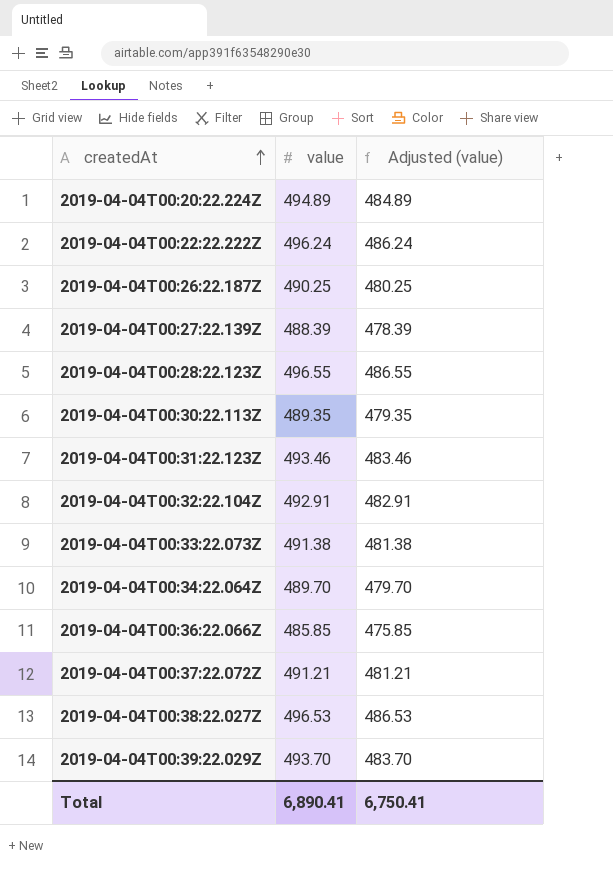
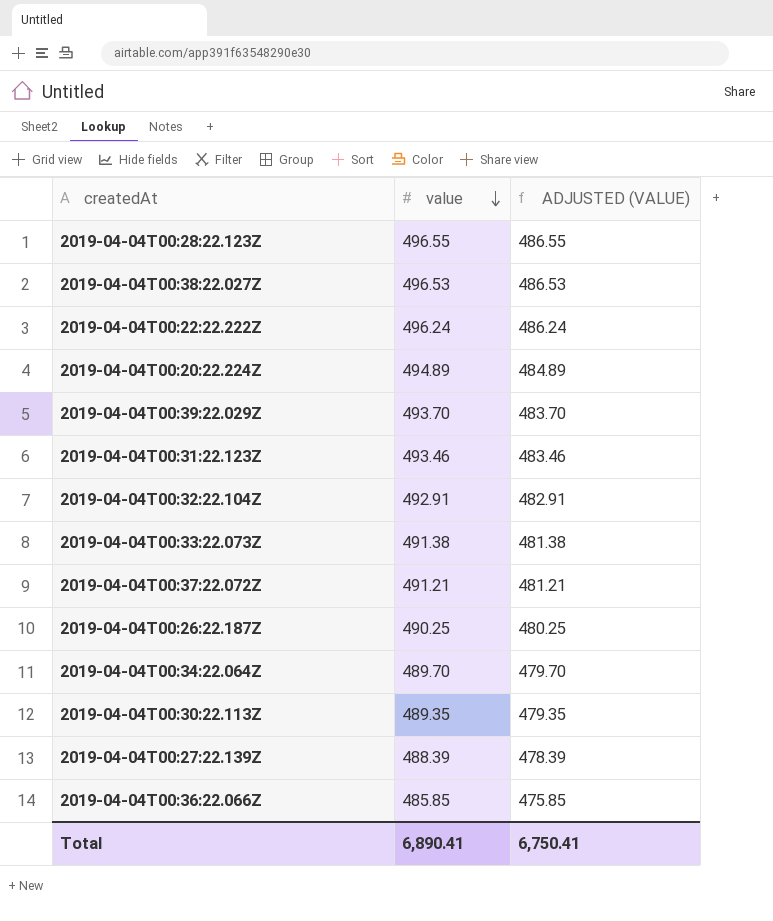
row order: createdAt ascending -> value descending
column name: Adjusted (value) -> ADJUSTED (VALUE)

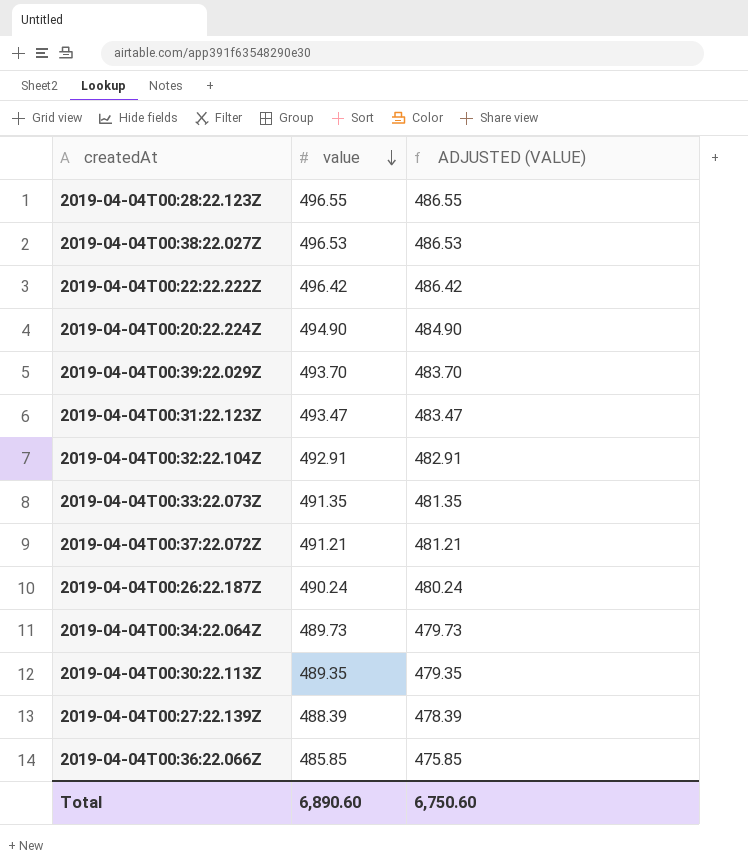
2019-04-04T00:22:22.222Z | value: 496.24 -> 496.42
2019-04-04T00:22:22.222Z | ADJUSTED (VALUE): 486.24 -> 486.42
2019-04-04T00:20:22.224Z | value: 494.89 -> 494.90
2019-04-04T00:20:22.224Z | ADJUSTED (VALUE): 484.89 -> 484.90
2019-04-04T00:31:22.123Z | value: 493.46 -> 493.47
2019-04-04T00:31:22.123Z | ADJUSTED (VALUE): 483.46 -> 483.47
2019-04-04T00:33:22.073Z | value: 491.38 -> 491.35
2019-04-04T00:33:22.073Z | ADJUSTED (VALUE): 481.38 -> 481.35
2019-04-04T00:26:22.187Z | value: 490.25 -> 490.24
2019-04-04T00:26:22.187Z | ADJUSTED (VALUE): 480.25 -> 480.24
2019-04-04T00:34:22.064Z | value: 489.70 -> 489.73
2019-04-04T00:34:22.064Z | ADJUSTED (VALUE): 479.70 -> 479.73
Total | value: 6,890.41 -> 6,890.60
Total | ADJUSTED (VALUE): 6,750.41 -> 6,750.60

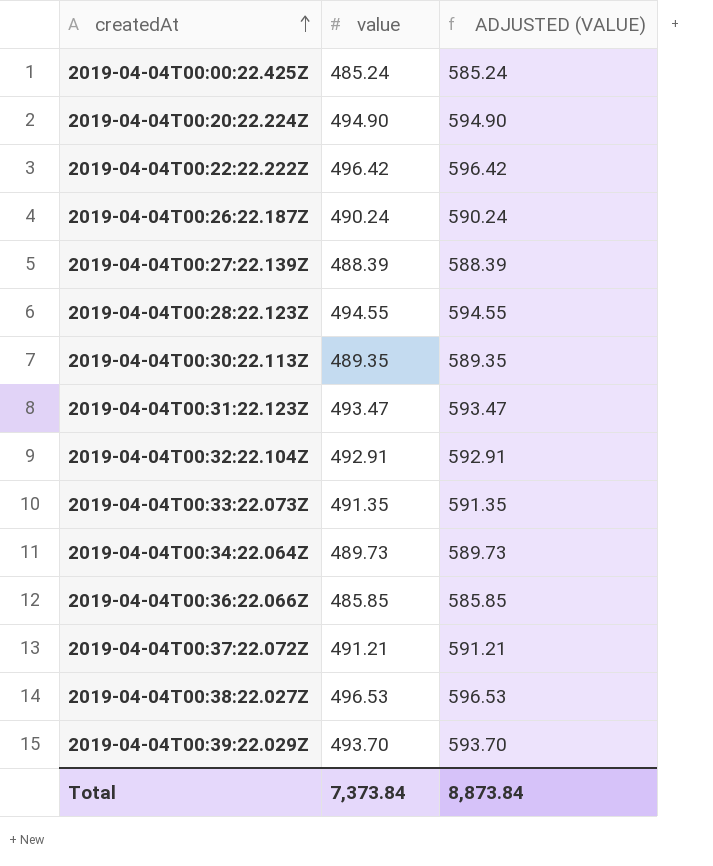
row order: value descending -> createdAt ascending
column ADJUSTED (VALUE) | formula: [value] - 10 -> [value] + 100
row 2019-04-04T00:00:22.425Z: none -> 485.24 | 585.24
2019-04-04T00:28:22.123Z | value: 496.55 -> 494.55
Total | value: 6,890.60 -> 7,373.84
Total | ADJUSTED (VALUE): 6,750.60 -> 8,873.84

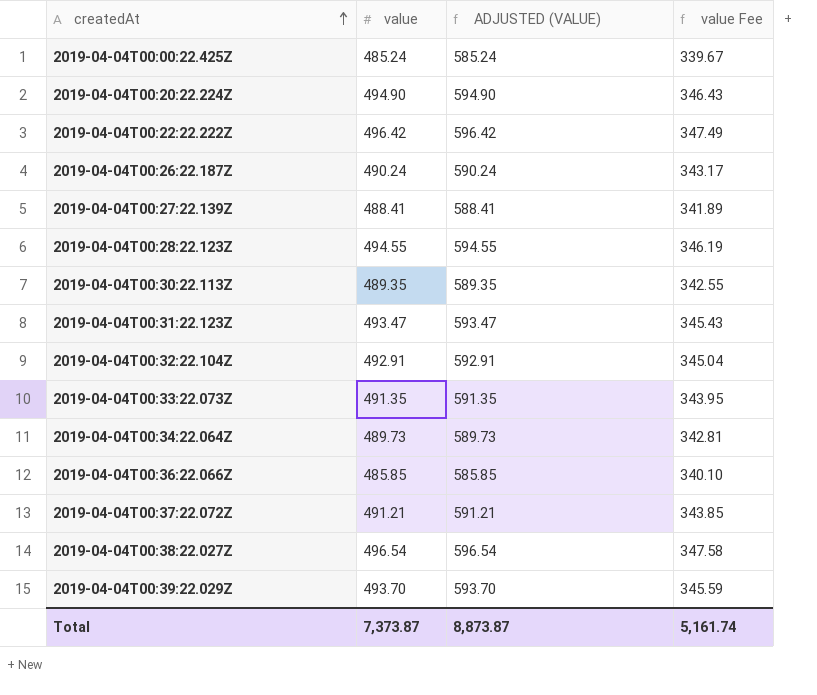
column value Fee | formula: none -> [value] * 0.7
2019-04-04T00:27:22.139Z | value: 488.39 -> 488.41
2019-04-04T00:27:22.139Z | ADJUSTED (VALUE): 588.39 -> 588.41
2019-04-04T00:38:22.027Z | value: 496.53 -> 496.54
2019-04-04T00:38:22.027Z | ADJUSTED (VALUE): 596.53 -> 596.54
Total | value: 7,373.84 -> 7,373.87
Total | ADJUSTED (VALUE): 8,873.84 -> 8,873.87

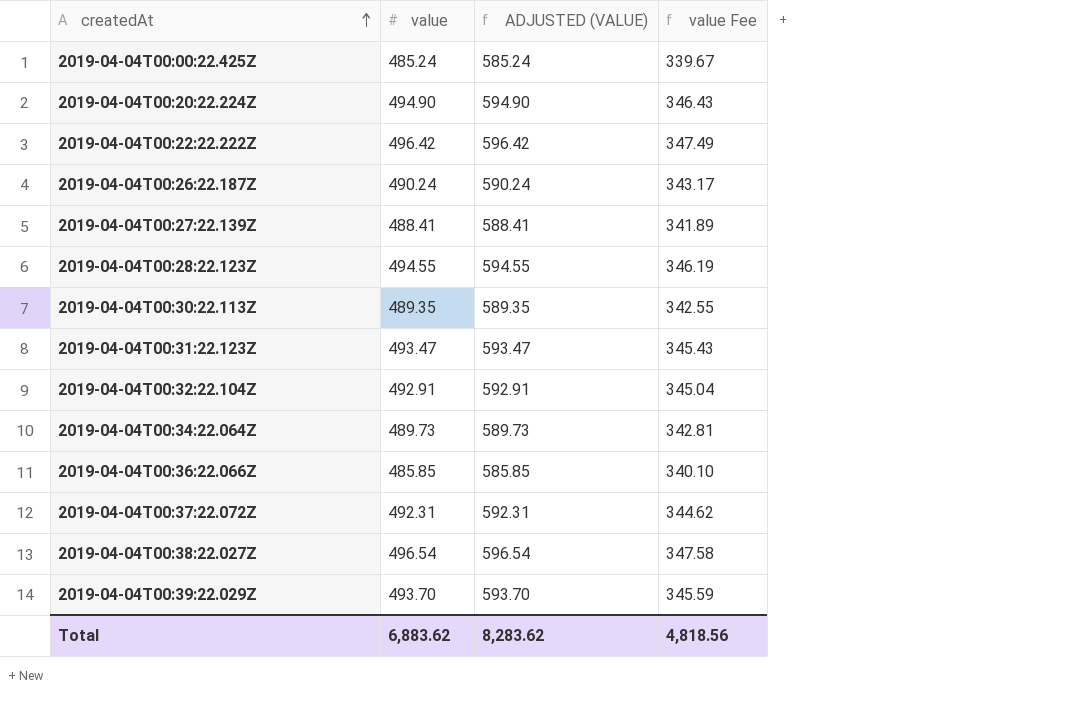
row 2019-04-04T00:33:22.073Z: 491.35 | 591.35 | 343.95 -> none
2019-04-04T00:37:22.072Z | value: 491.21 -> 492.31
2019-04-04T00:37:22.072Z | ADJUSTED (VALUE): 591.21 -> 592.31
2019-04-04T00:37:22.072Z | value Fee: 343.85 -> 344.62
Total | value: 7,373.87 -> 6,883.62
Total | ADJUSTED (VALUE): 8,873.87 -> 8,283.62
Total | value Fee: 5,161.74 -> 4,818.56

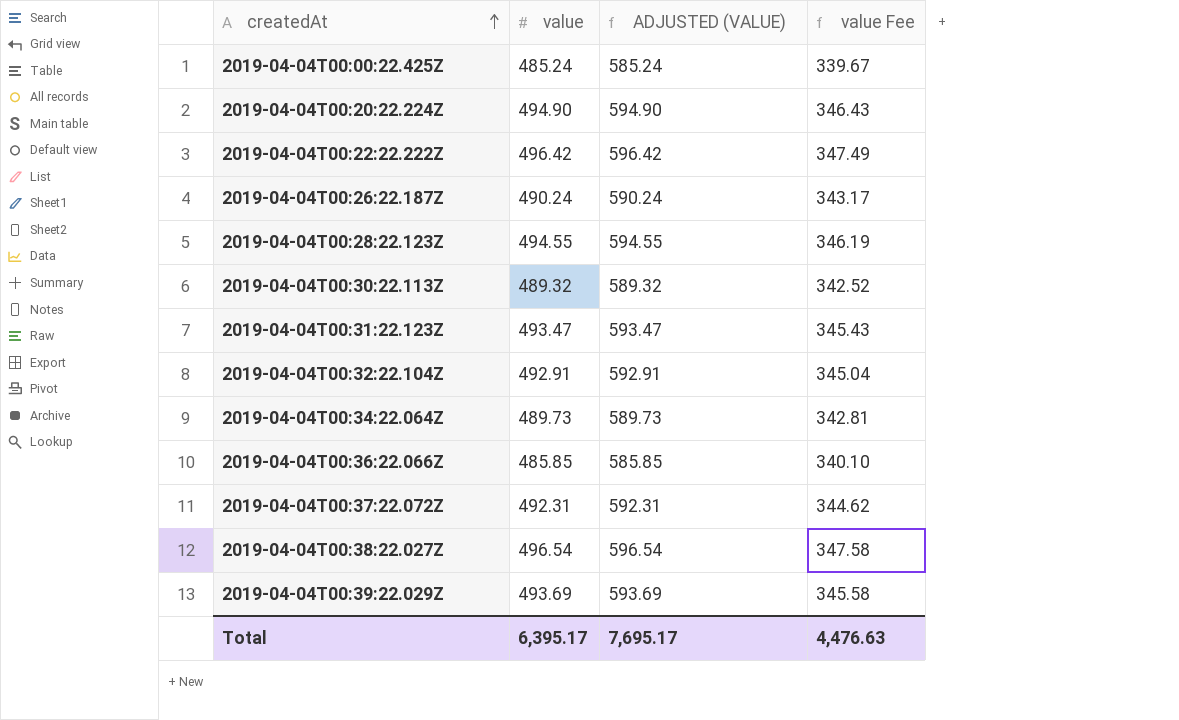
row 2019-04-04T00:27:22.139Z: 488.41 | 588.41 | 341.89 -> none
2019-04-04T00:30:22.113Z | value: 489.35 -> 489.32
2019-04-04T00:30:22.113Z | ADJUSTED (VALUE): 589.35 -> 589.32
2019-04-04T00:30:22.113Z | value Fee: 342.55 -> 342.52
2019-04-04T00:39:22.029Z | value: 493.70 -> 493.69
2019-04-04T00:39:22.029Z | ADJUSTED (VALUE): 593.70 -> 593.69
2019-04-04T00:39:22.029Z | value Fee: 345.59 -> 345.58
Total | value: 6,883.62 -> 6,395.17
Total | ADJUSTED (VALUE): 8,283.62 -> 7,695.17
Total | value Fee: 4,818.56 -> 4,476.63

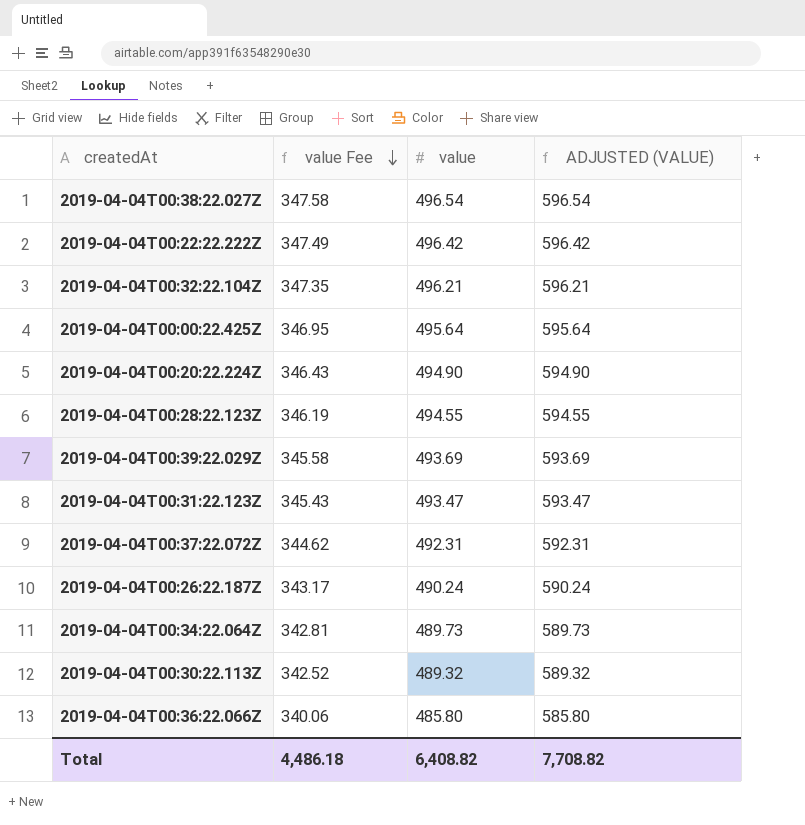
row order: createdAt ascending -> value Fee descending
column value Fee | position: 4 -> 2
2019-04-04T00:32:22.104Z | value Fee: 345.04 -> 347.35
2019-04-04T00:32:22.104Z | value: 492.91 -> 496.21
2019-04-04T00:32:22.104Z | ADJUSTED (VALUE): 592.91 -> 596.21
2019-04-04T00:00:22.425Z | value Fee: 339.67 -> 346.95
2019-04-04T00:00:22.425Z | value: 485.24 -> 495.64
2019-04-04T00:00:22.425Z | ADJUSTED (VALUE): 585.24 -> 595.64
2019-04-04T00:36:22.066Z | value Fee: 340.10 -> 340.06
2019-04-04T00:36:22.066Z | value: 485.85 -> 485.80
2019-04-04T00:36:22.066Z | ADJUSTED (VALUE): 585.85 -> 585.80
Total | value Fee: 4,476.63 -> 4,486.18
Total | value: 6,395.17 -> 6,408.82
Total | ADJUSTED (VALUE): 7,695.17 -> 7,708.82

